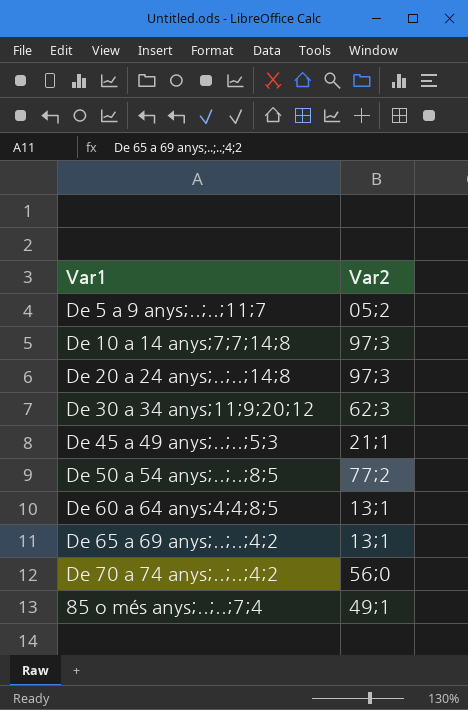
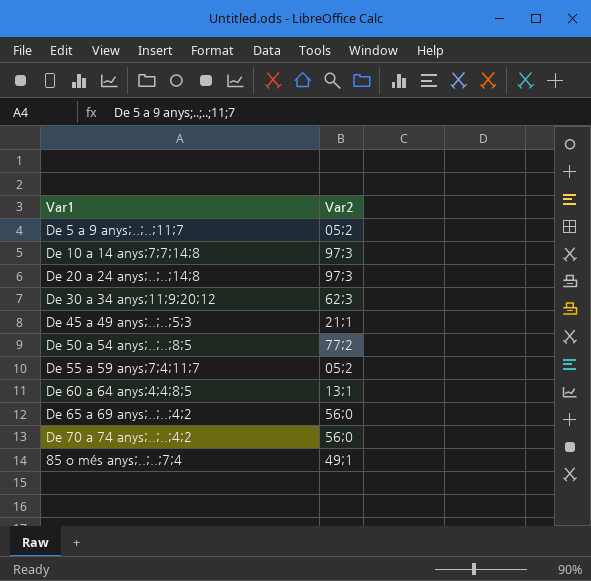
row De 55 a 59 anys;7;4;11;7: none -> 05;2
De 65 a 69 anys;..;..;4;2 | Var2: 13;1 -> 56;0

